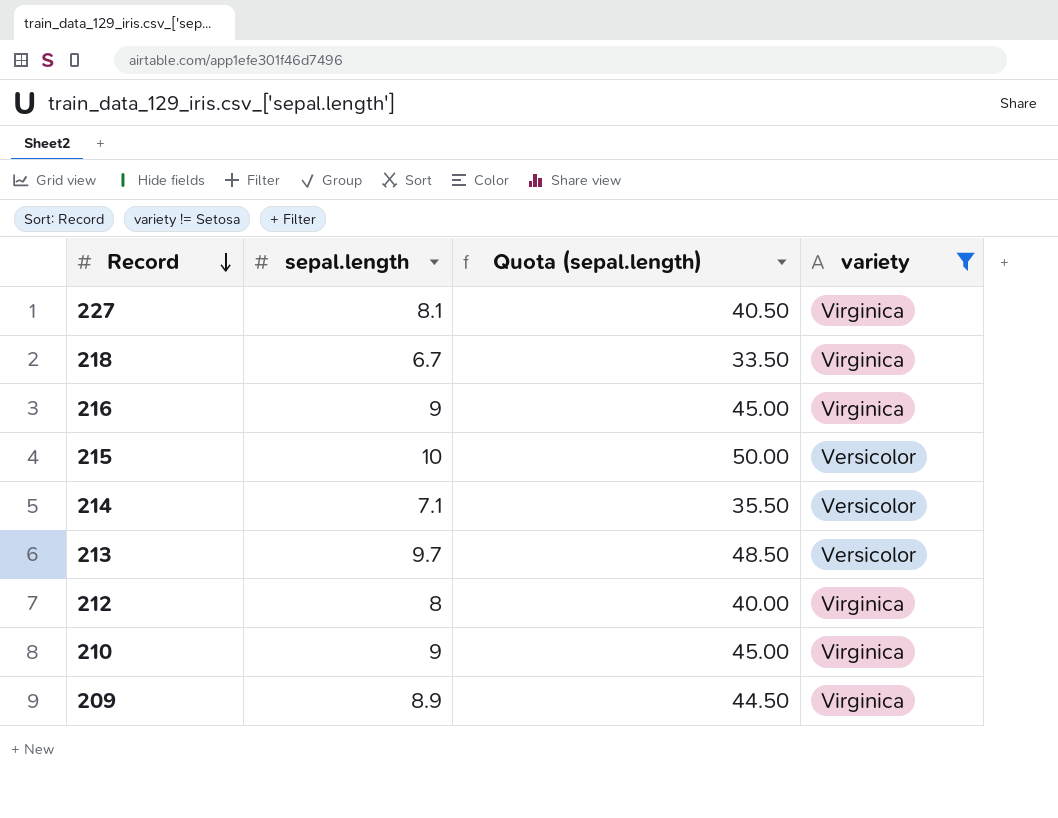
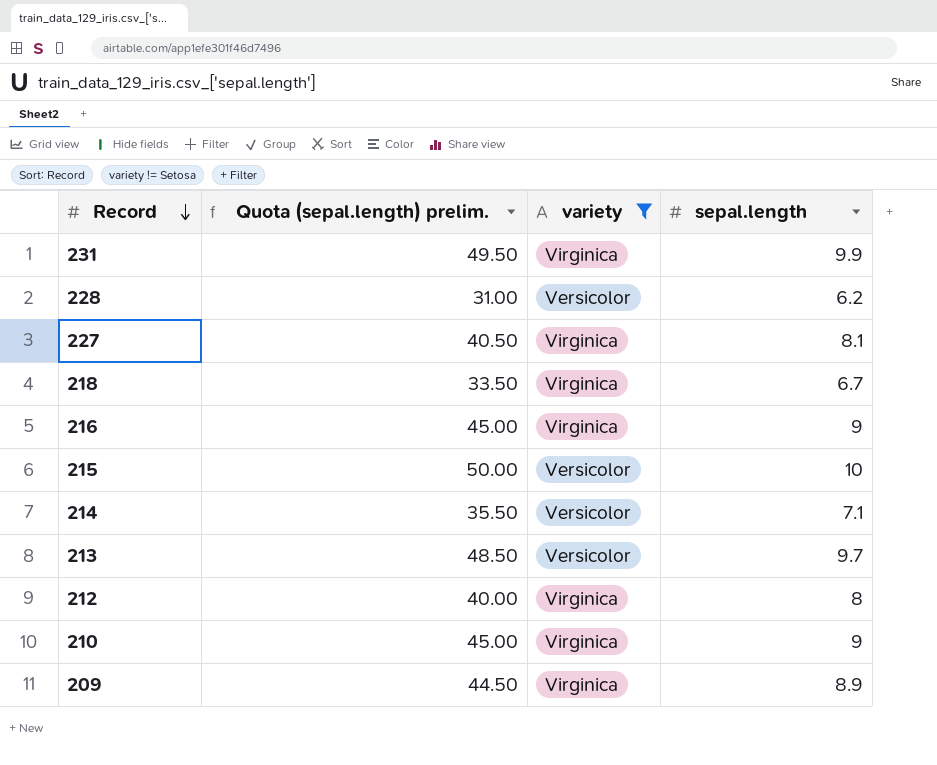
column name: Quota (sepal.length) -> Quota (sepal.length) prelim.
column sepal.length | position: 2 -> 4
row 231: none -> 49.50 | Virginica | 9.9
row 228: none -> 31.00 | Versicolor | 6.2

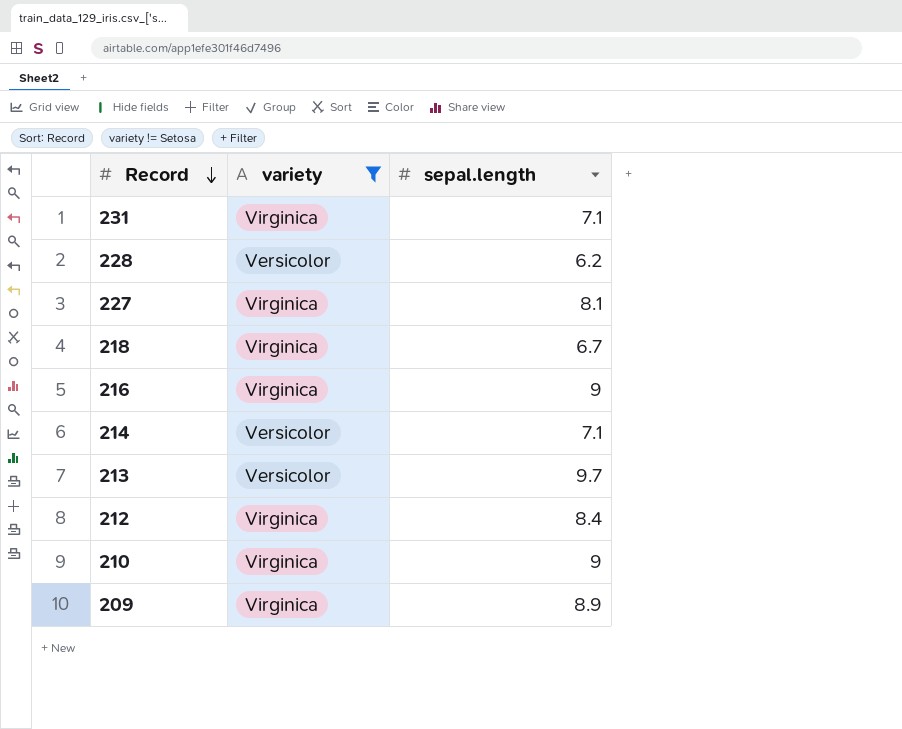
column Quota (sepal.length) prelim. | formula: [sepal.length] * 5 -> none
row 215: 50.00 | Versicolor | 10 -> none
231 | sepal.length: 9.9 -> 7.1
212 | sepal.length: 8 -> 8.4

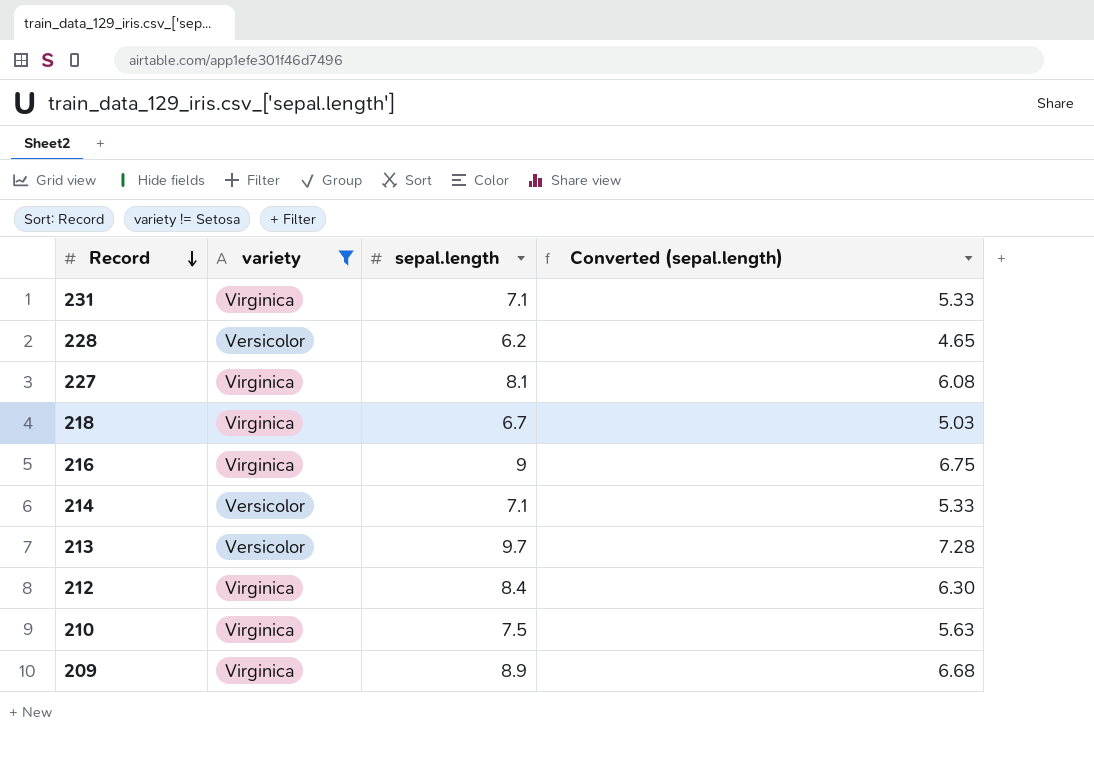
column Converted (sepal.length) | formula: none -> [sepal.length] * 0.75
210 | sepal.length: 9 -> 7.5

